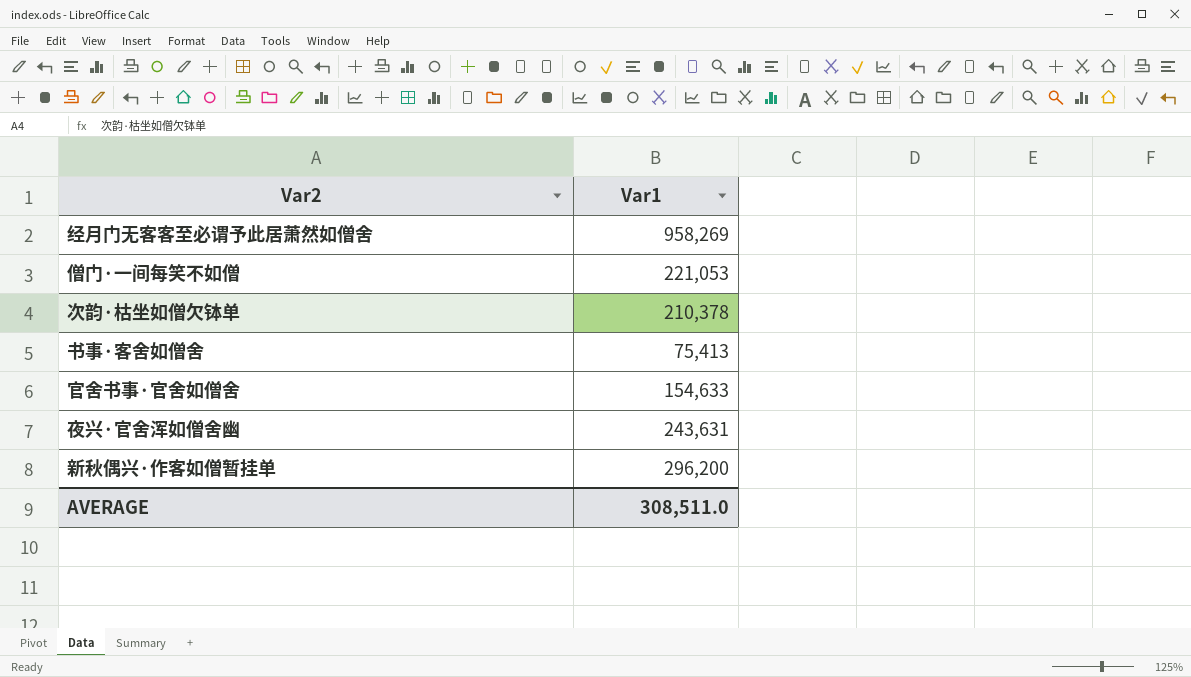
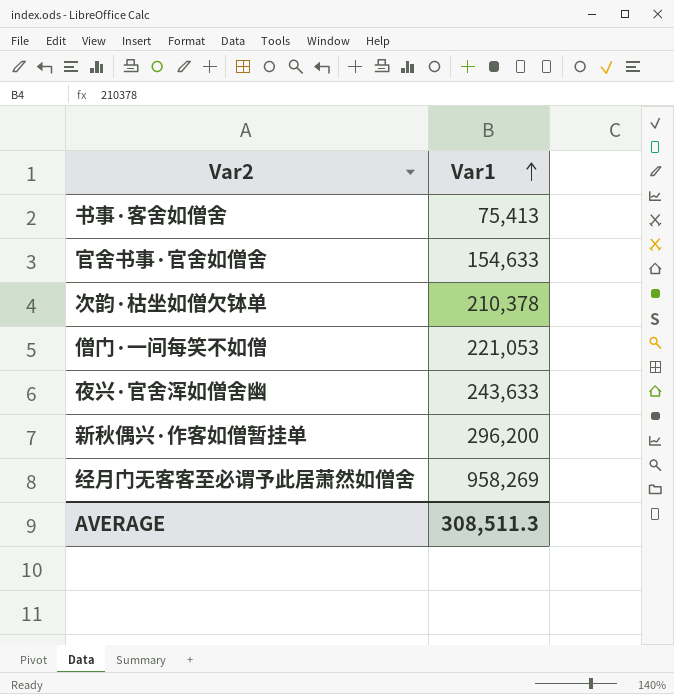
row order: none -> Var1 ascending
夜兴·官舍浑如僧舍幽 | Var1: 243,631 -> 243,633
AVERAGE | Var1: 308,511.0 -> 308,511.3

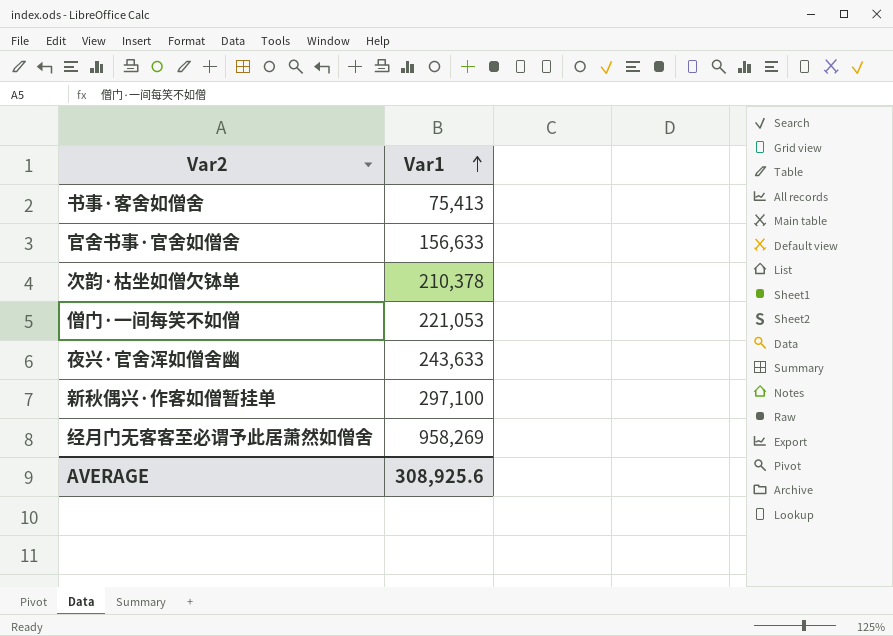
官舍书事·官舍如僧舍 | Var1: 154,633 -> 156,633
新秋偶兴·作客如僧暂挂单 | Var1: 296,200 -> 297,100
AVERAGE | Var1: 308,511.3 -> 308,925.6

